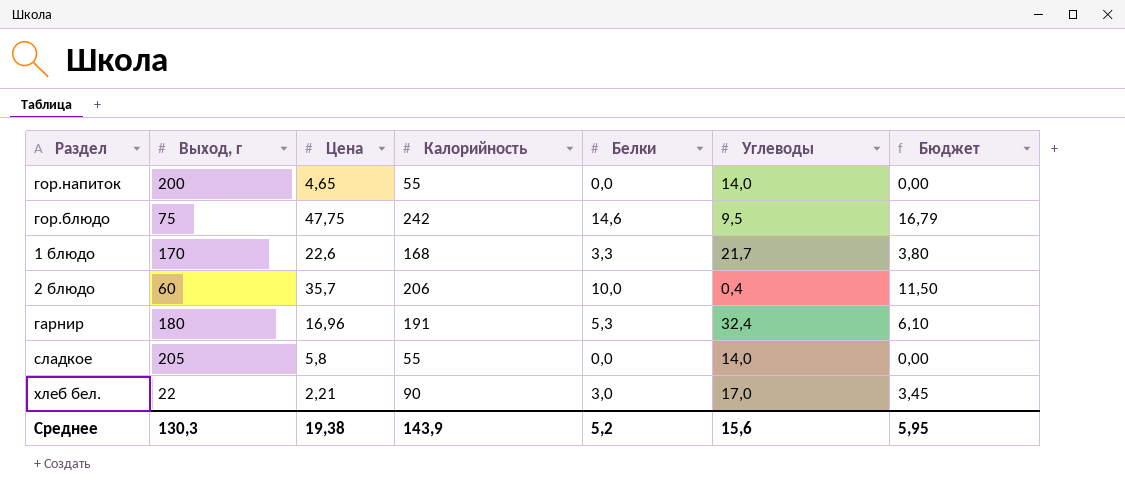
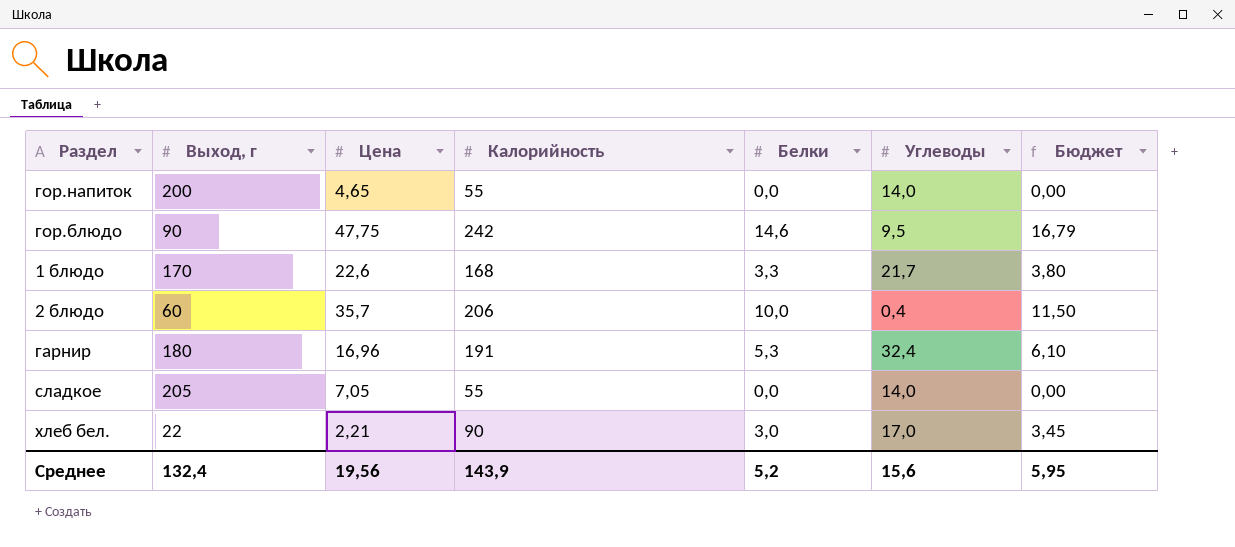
гор.блюдо | Выход, г: 75 -> 90
сладкое | Цена: 5,8 -> 7,05
Среднее | Выход, г: 130,3 -> 132,4
Среднее | Цена: 19,38 -> 19,56

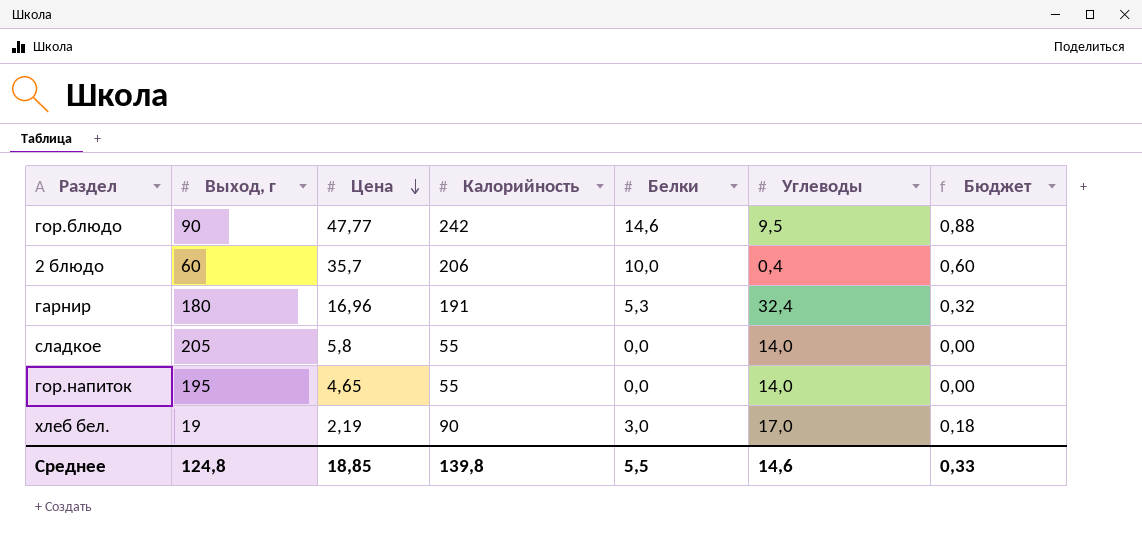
row order: none -> Цена descending
column Бюджет | formula: [Белки] * 1,15 -> [Белки] * 0,06
row 1 блюдо: 170 | 22,6 | 168 | 3,3 | 21,7 | 3,80 -> none
гор.блюдо | Цена: 47,75 -> 47,77
сладкое | Цена: 7,05 -> 5,8
гор.напиток | Выход, г: 200 -> 195
хлеб бел. | Выход, г: 22 -> 19
хлеб бел. | Цена: 2,21 -> 2,19
Среднее | Выход, г: 132,4 -> 124,8
Среднее | Цена: 19,56 -> 18,85
Среднее | Калорийность: 143,9 -> 139,8
Среднее | Белки: 5,2 -> 5,5
Среднее | Углеводы: 15,6 -> 14,6
Среднее | Бюджет: 5,95 -> 0,33

